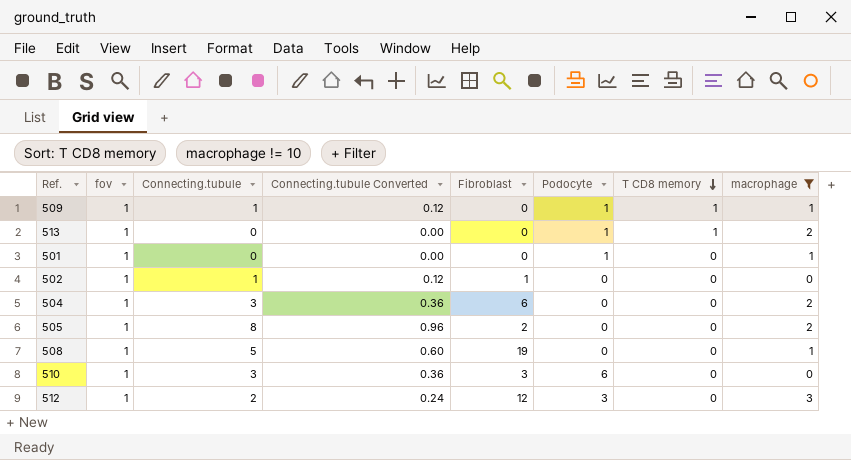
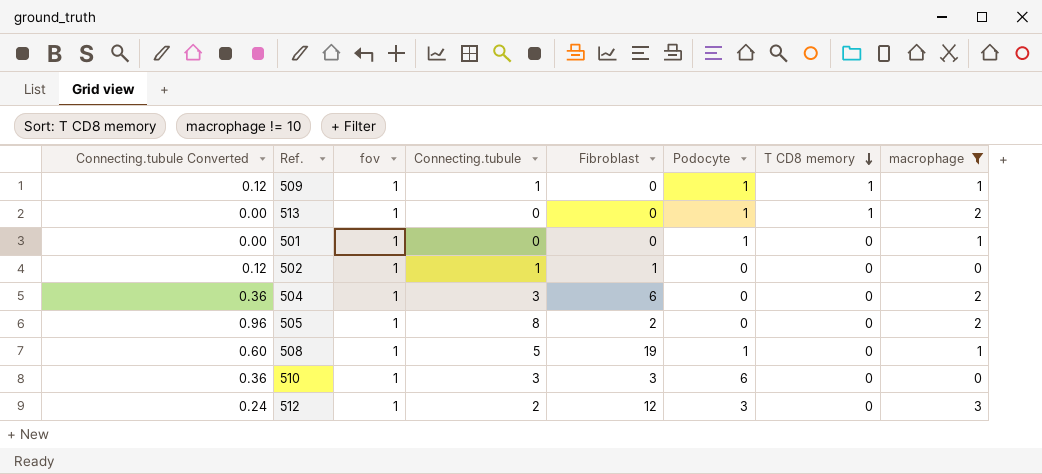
column Connecting.tubule Converted | position: 4 -> 1
508 | Podocyte: 0 -> 1

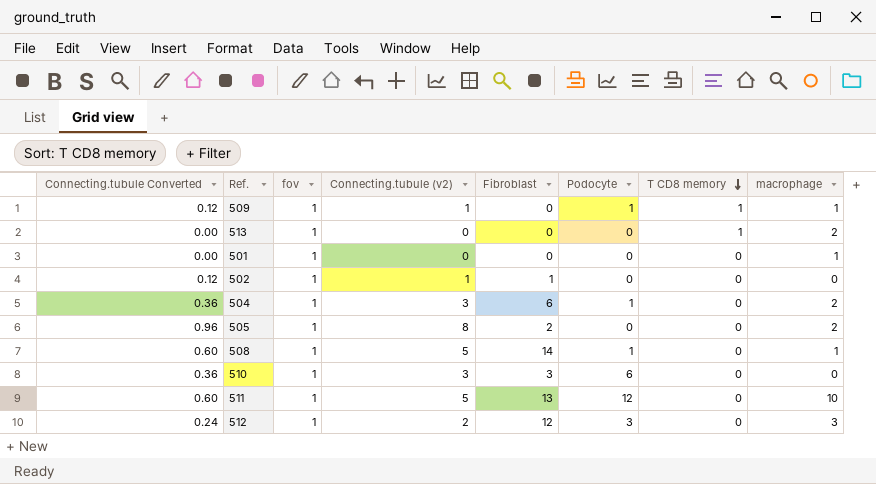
filter: macrophage != 10 -> none
column name: Connecting.tubule -> Connecting.tubule (v2)
513 | Podocyte: 1 -> 0
501 | Podocyte: 1 -> 0
504 | Podocyte: 0 -> 1
508 | Fibroblast: 19 -> 14

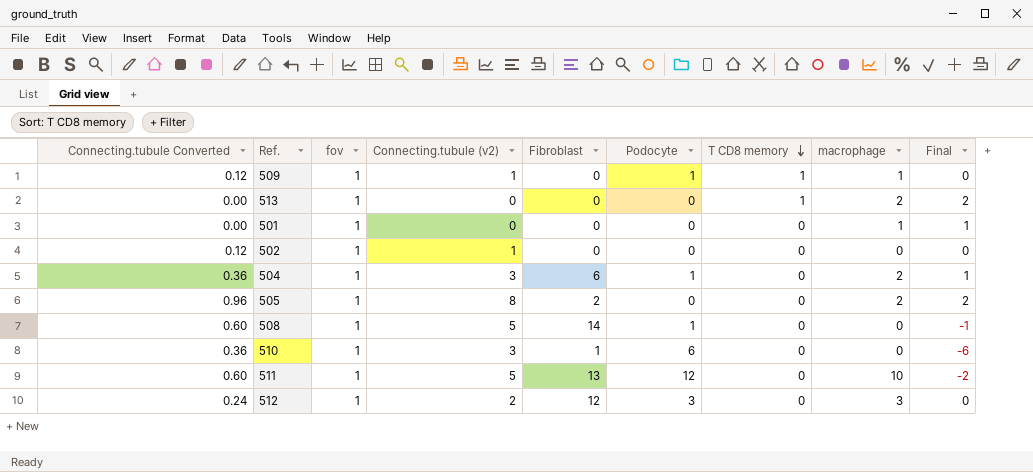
column Final | formula: none -> [macrophage] - [Podocyte]
502 | Fibroblast: 1 -> 0
508 | macrophage: 1 -> 0
510 | Fibroblast: 3 -> 1

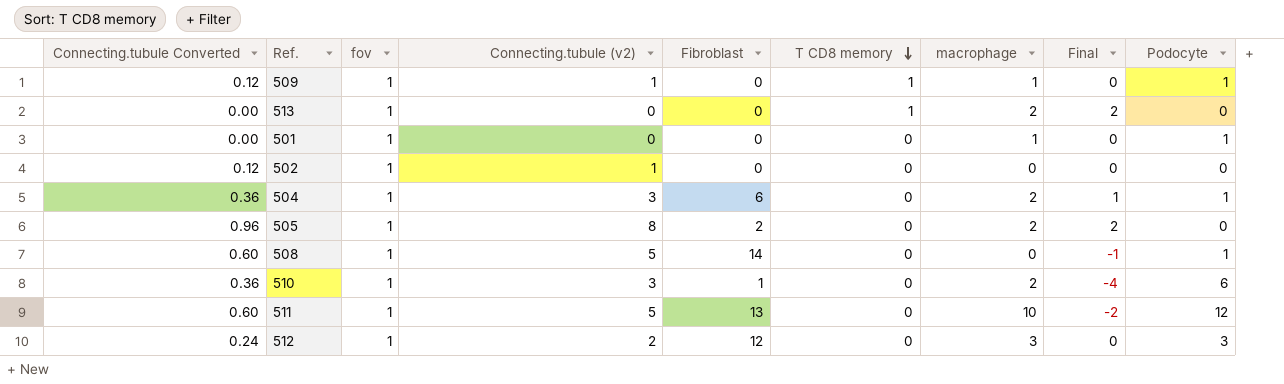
column Podocyte | position: 6 -> 9
501 | Final: 1 -> 0
501 | Podocyte: 0 -> 1
510 | macrophage: 0 -> 2
510 | Final: -6 -> -4

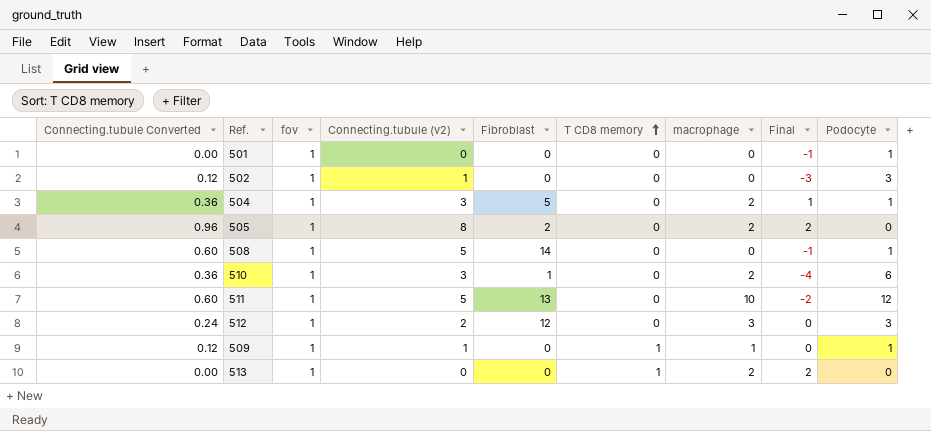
row order: T CD8 memory descending -> T CD8 memory ascending
501 | macrophage: 1 -> 0
501 | Final: 0 -> -1
502 | Final: 0 -> -3
502 | Podocyte: 0 -> 3
504 | Fibroblast: 6 -> 5

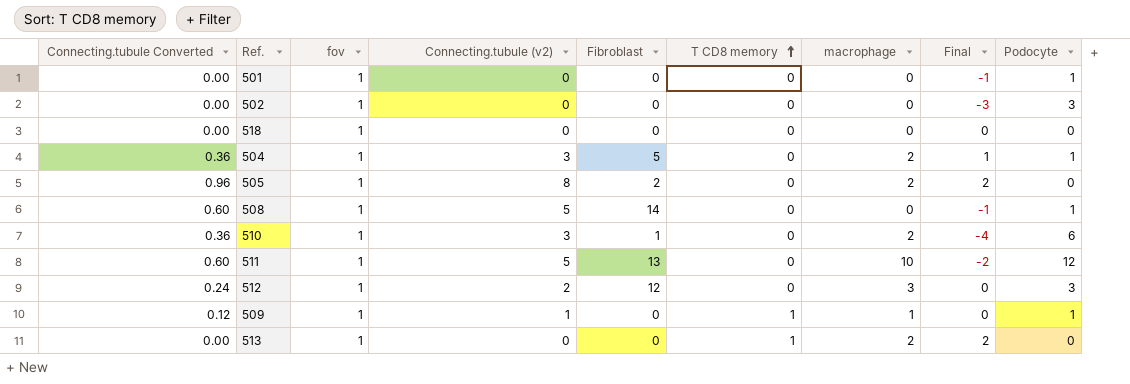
502 | Connecting.tubule Converted: 0.12 -> 0.00
502 | Connecting.tubule (v2): 1 -> 0
row 518: none -> 0.00 | 1 | 0 | 0 | 0 | 0 | 0 | 0

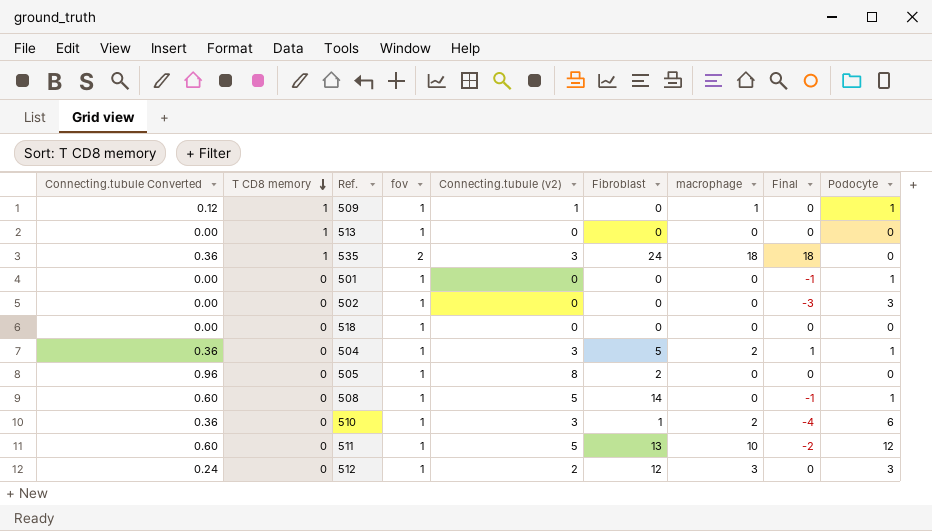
row order: T CD8 memory ascending -> T CD8 memory descending
column T CD8 memory | position: 6 -> 2
513 | macrophage: 2 -> 0
513 | Final: 2 -> 0
row 535: none -> 0.36 | 1 | 2 | 3 | 24 | 18 | 18 | 0
505 | macrophage: 2 -> 0
505 | Final: 2 -> 0

